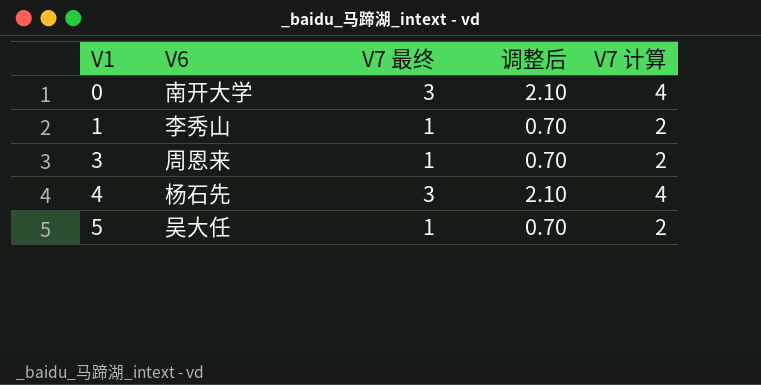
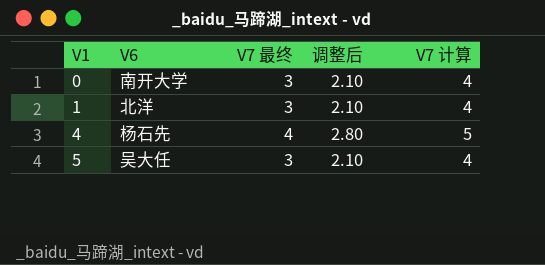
row 3: 周恩来 | 1 | 0.70 | 2 -> none
1 | V6: 李秀山 -> 北洋
1 | V7 最终: 1 -> 3
1 | 调整后: 0.70 -> 2.10
1 | V7 计算: 2 -> 4
4 | V7 最终: 3 -> 4
4 | 调整后: 2.10 -> 2.80
4 | V7 计算: 4 -> 5
5 | V7 最终: 1 -> 3
5 | 调整后: 0.70 -> 2.10
5 | V7 计算: 2 -> 4

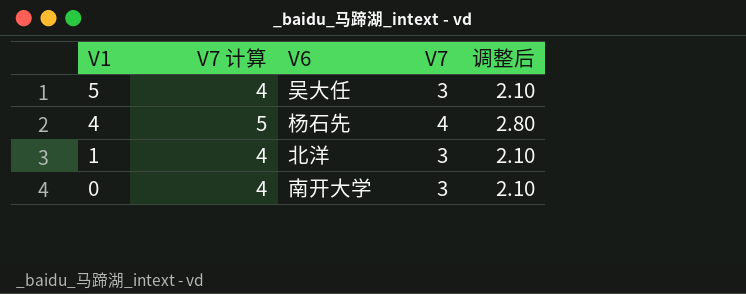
row order: V1 ascending -> V1 descending
column V7 计算 | position: 5 -> 2
column name: V7 最终 -> V7

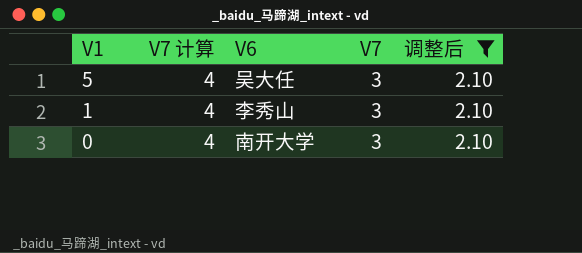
filter: none -> 调整后 = 2.10
1 | V6: 北洋 -> 李秀山

